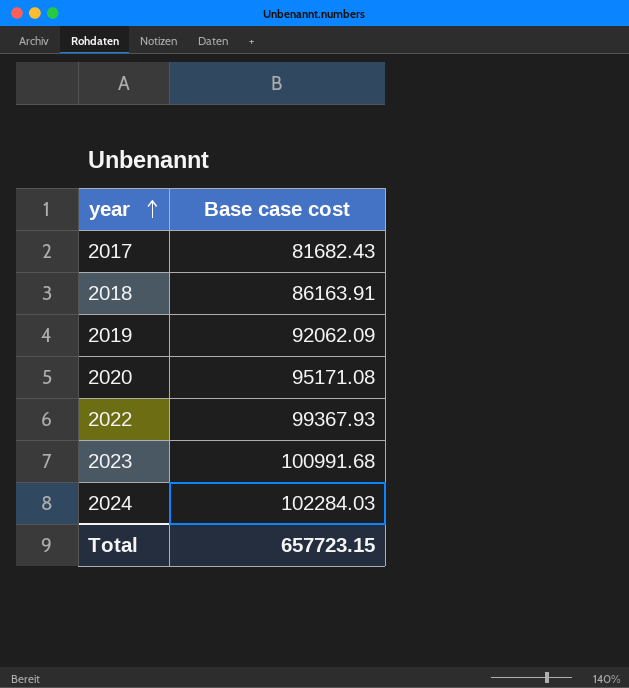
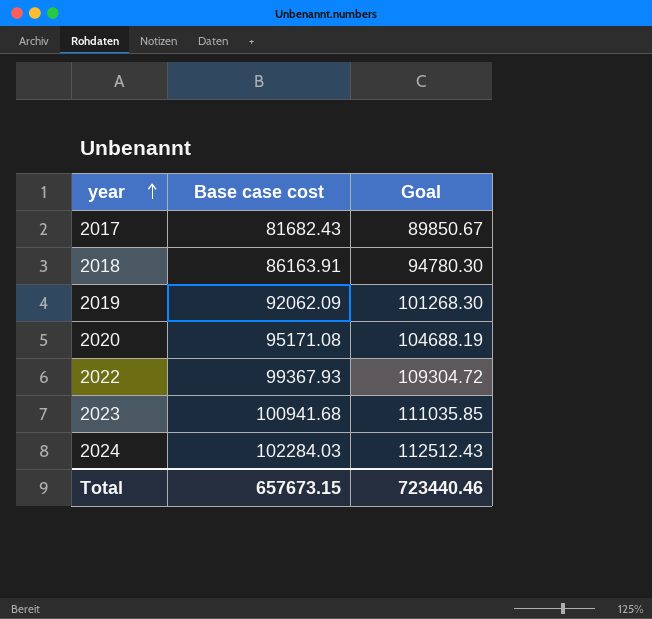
column Goal | formula: none -> [Base case cost] * 1.1
2023 | Base case cost: 100991.68 -> 100941.68
Total | Base case cost: 657723.15 -> 657673.15

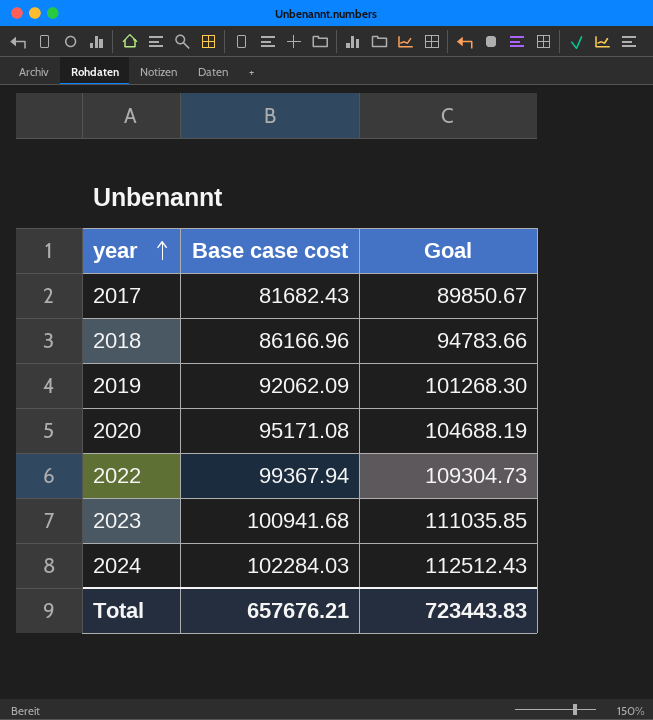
2018 | Base case cost: 86163.91 -> 86166.96
2018 | Goal: 94780.30 -> 94783.66
2022 | Base case cost: 99367.93 -> 99367.94
2022 | Goal: 109304.72 -> 109304.73
Total | Base case cost: 657673.15 -> 657676.21
Total | Goal: 723440.46 -> 723443.83

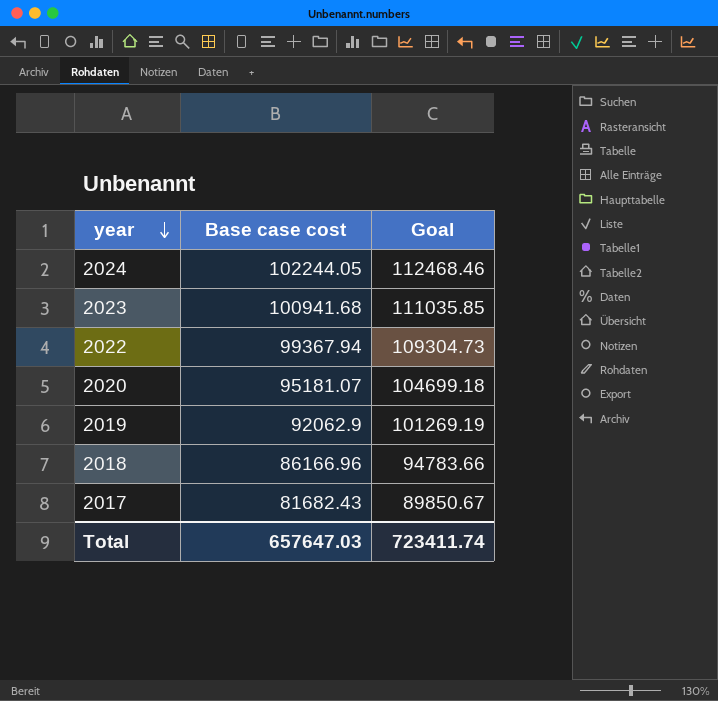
row order: year ascending -> year descending
2024 | Base case cost: 102284.03 -> 102244.05
2024 | Goal: 112512.43 -> 112468.46
2020 | Base case cost: 95171.08 -> 95181.07
2020 | Goal: 104688.19 -> 104699.18
2019 | Base case cost: 92062.09 -> 92062.9
2019 | Goal: 101268.30 -> 101269.19
Total | Base case cost: 657676.21 -> 657647.03
Total | Goal: 723443.83 -> 723411.74

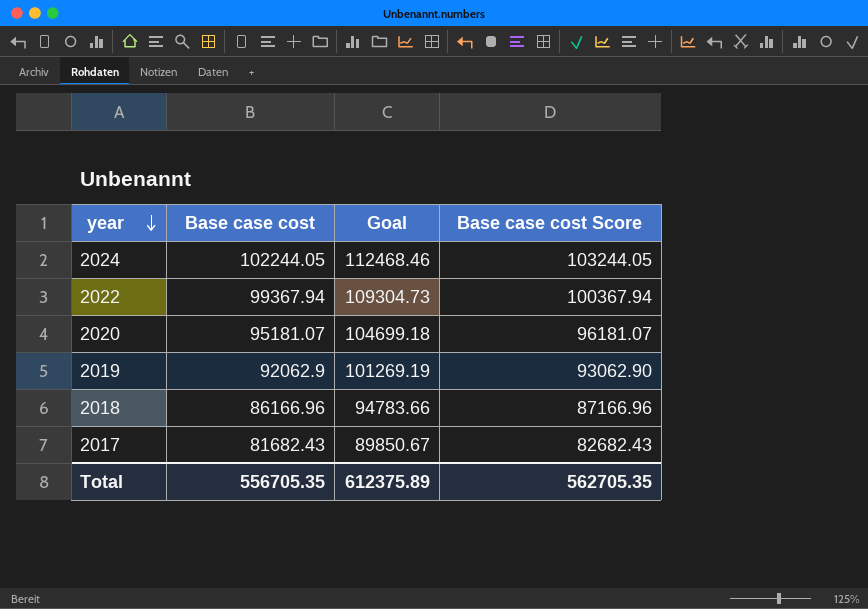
column Base case cost Score | formula: none -> [Base case cost] + 1000
row 2023: 100941.68 | 111035.85 -> none
Total | Base case cost: 657647.03 -> 556705.35
Total | Goal: 723411.74 -> 612375.89

